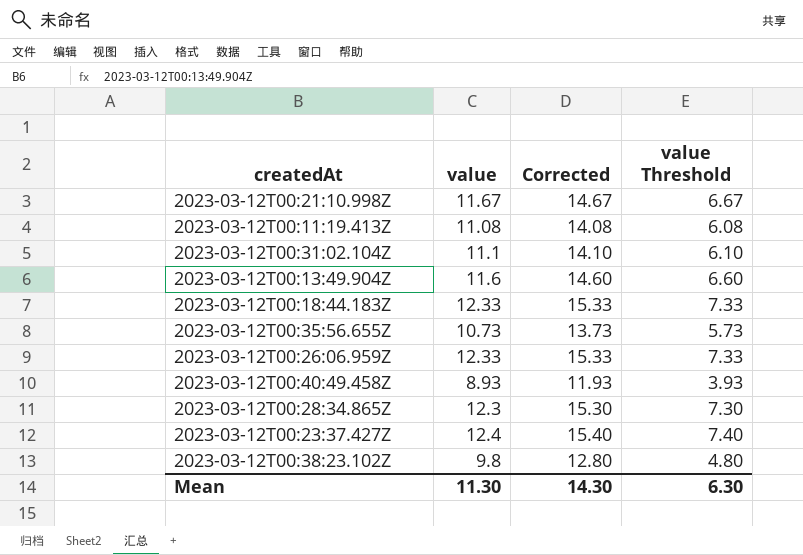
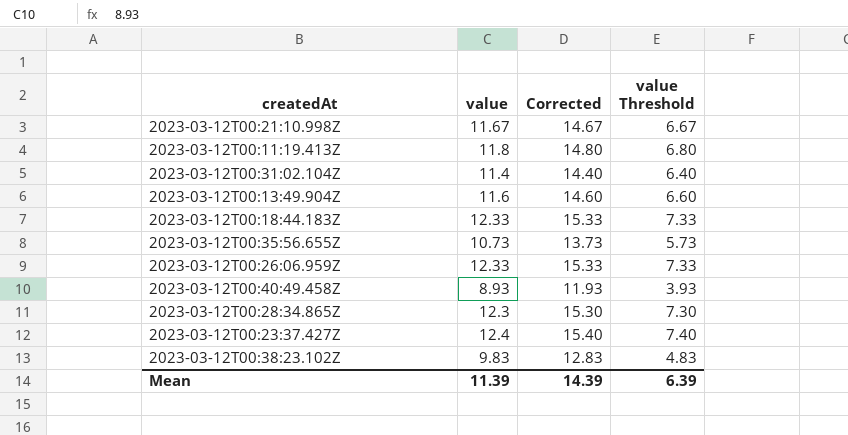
2023-03-12T00:11:19.413Z | value: 11.08 -> 11.8
2023-03-12T00:11:19.413Z | Corrected: 14.08 -> 14.80
2023-03-12T00:11:19.413Z | value Threshold: 6.08 -> 6.80
2023-03-12T00:31:02.104Z | value: 11.1 -> 11.4
2023-03-12T00:31:02.104Z | Corrected: 14.10 -> 14.40
2023-03-12T00:31:02.104Z | value Threshold: 6.10 -> 6.40
2023-03-12T00:38:23.102Z | value: 9.8 -> 9.83
2023-03-12T00:38:23.102Z | Corrected: 12.80 -> 12.83
2023-03-12T00:38:23.102Z | value Threshold: 4.80 -> 4.83
Mean | value: 11.30 -> 11.39
Mean | Corrected: 14.30 -> 14.39
Mean | value Threshold: 6.30 -> 6.39

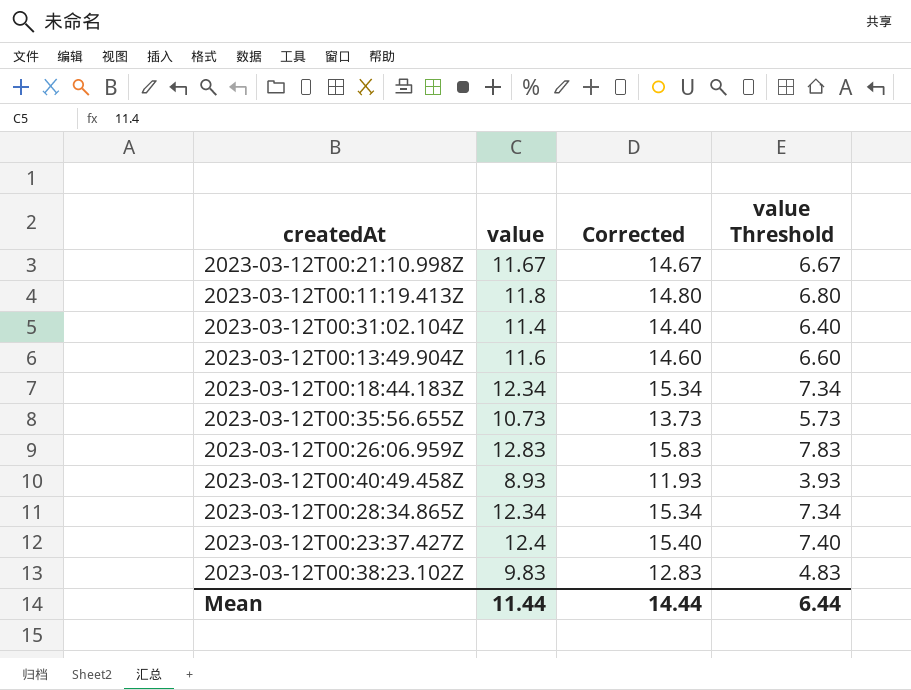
2023-03-12T00:18:44.183Z | value: 12.33 -> 12.34
2023-03-12T00:18:44.183Z | Corrected: 15.33 -> 15.34
2023-03-12T00:18:44.183Z | value Threshold: 7.33 -> 7.34
2023-03-12T00:26:06.959Z | value: 12.33 -> 12.83
2023-03-12T00:26:06.959Z | Corrected: 15.33 -> 15.83
2023-03-12T00:26:06.959Z | value Threshold: 7.33 -> 7.83
2023-03-12T00:28:34.865Z | value: 12.3 -> 12.34
2023-03-12T00:28:34.865Z | Corrected: 15.30 -> 15.34
2023-03-12T00:28:34.865Z | value Threshold: 7.30 -> 7.34
Mean | value: 11.39 -> 11.44
Mean | Corrected: 14.39 -> 14.44
Mean | value Threshold: 6.39 -> 6.44

